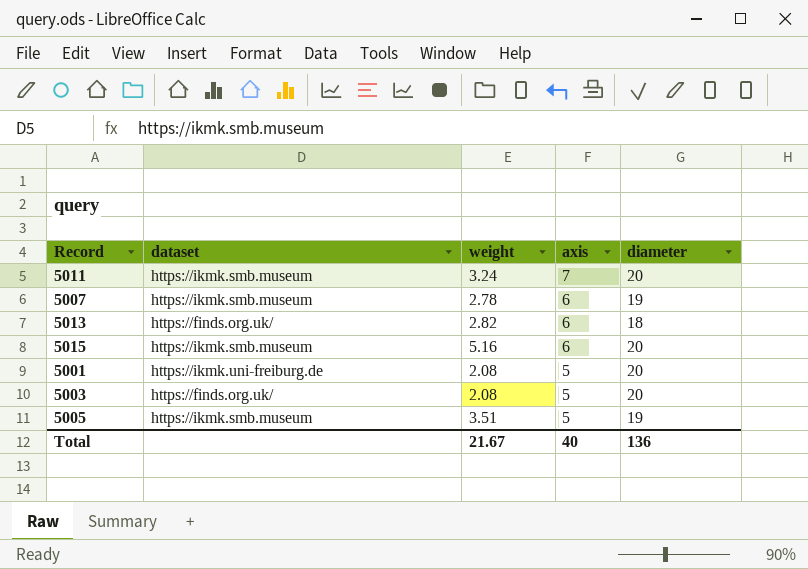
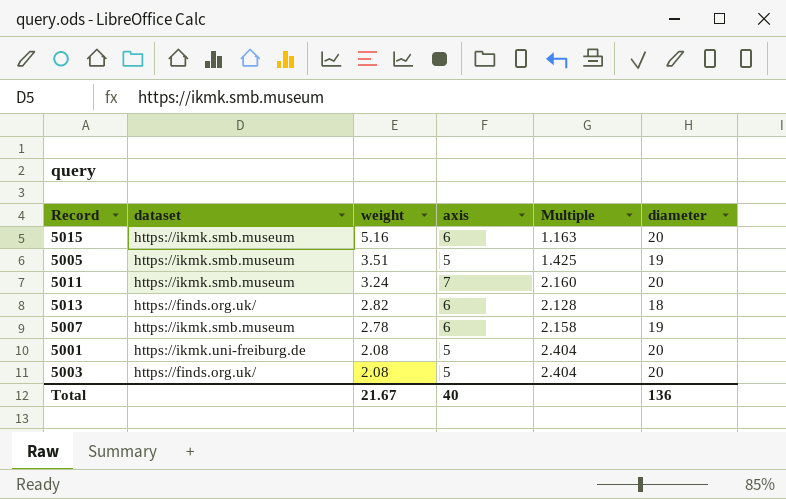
row order: axis descending -> weight descending
column Multiple | formula: none -> [axis] / [weight]

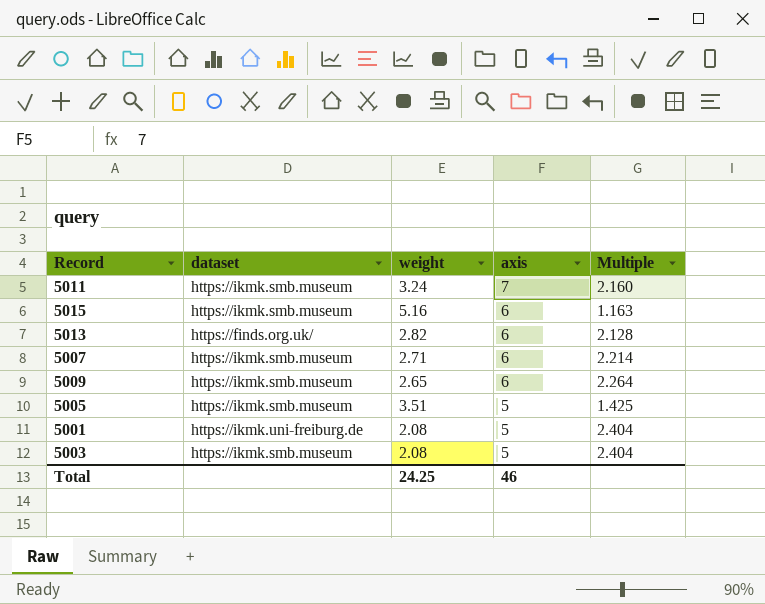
row order: weight descending -> axis descending
column diameter | position: 6 -> none
5007 | weight: 2.78 -> 2.71
5007 | Multiple: 2.158 -> 2.214
row 5009: none -> https://ikmk.smb.museum | 2.65 | 6 | 2.264
5003 | dataset: https://finds.org.uk/ -> https://ikmk.smb.museum
Total | weight: 21.67 -> 24.25
Total | axis: 40 -> 46

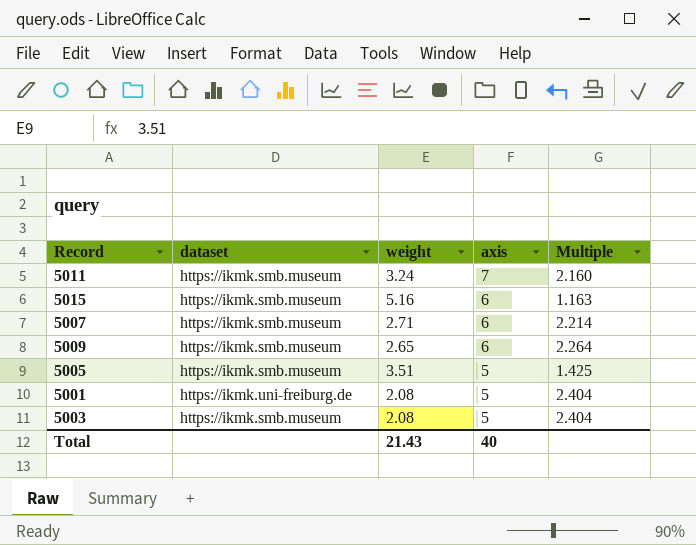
row 5013: https://finds.org.uk/ | 2.82 | 6 | 2.128 -> none
Total | weight: 24.25 -> 21.43
Total | axis: 46 -> 40

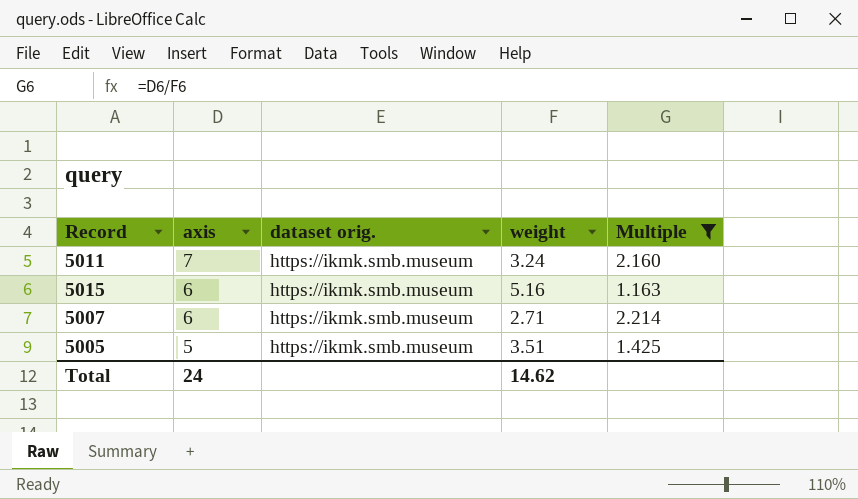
filter: none -> Multiple <= 2.214
column axis | position: 4 -> 2
column name: dataset -> dataset orig.
Total | axis: 40 -> 24
Total | weight: 21.43 -> 14.62

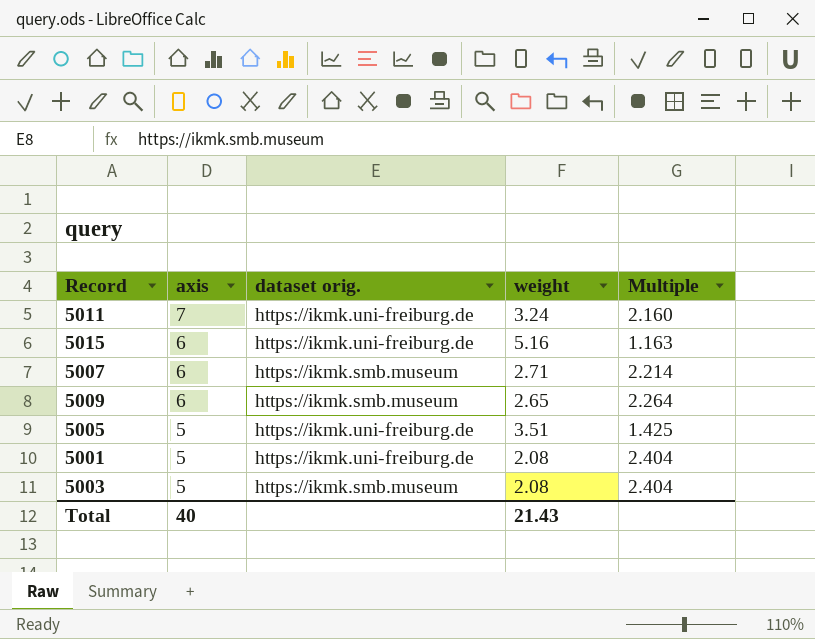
filter: Multiple <= 2.214 -> none
5011 | dataset orig.: https://ikmk.smb.museum -> https://ikmk.uni-freiburg.de
5015 | dataset orig.: https://ikmk.smb.museum -> https://ikmk.uni-freiburg.de
5005 | dataset orig.: https://ikmk.smb.museum -> https://ikmk.uni-freiburg.de
Total | axis: 24 -> 40
Total | weight: 14.62 -> 21.43

